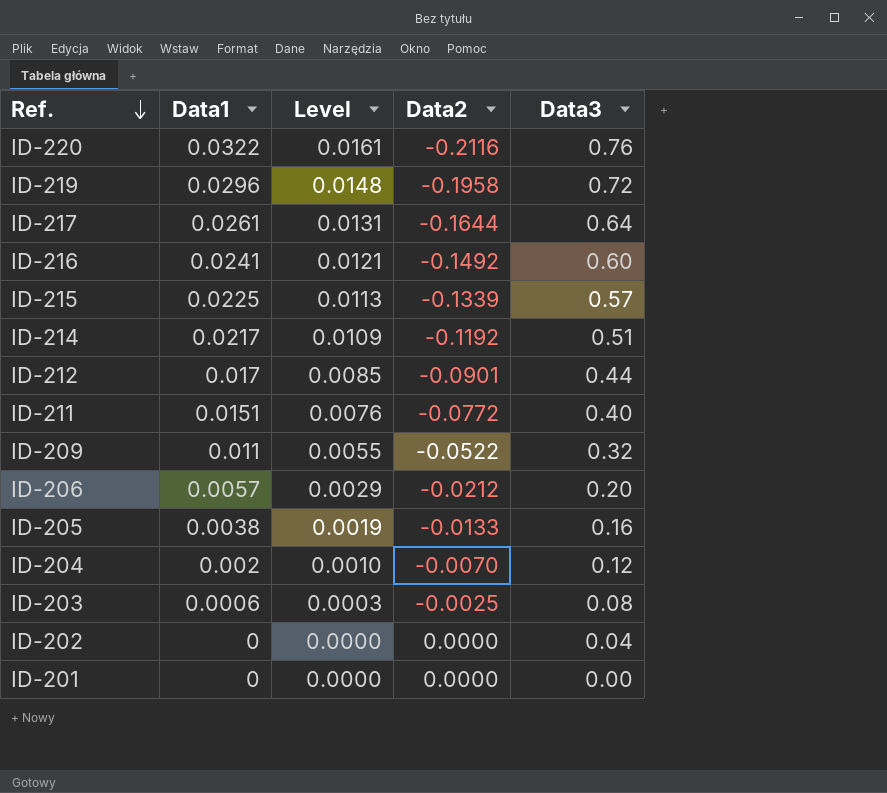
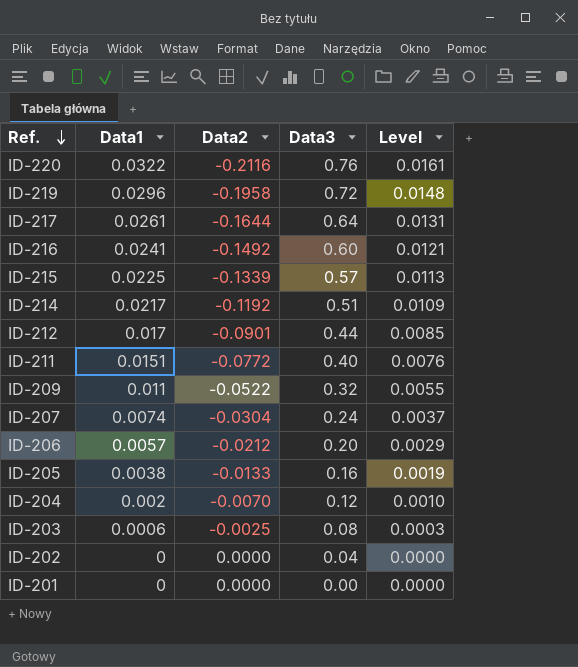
column Level | position: 3 -> 5
row ID-207: none -> 0.0074 | -0.0304 | 0.24 | 0.0037

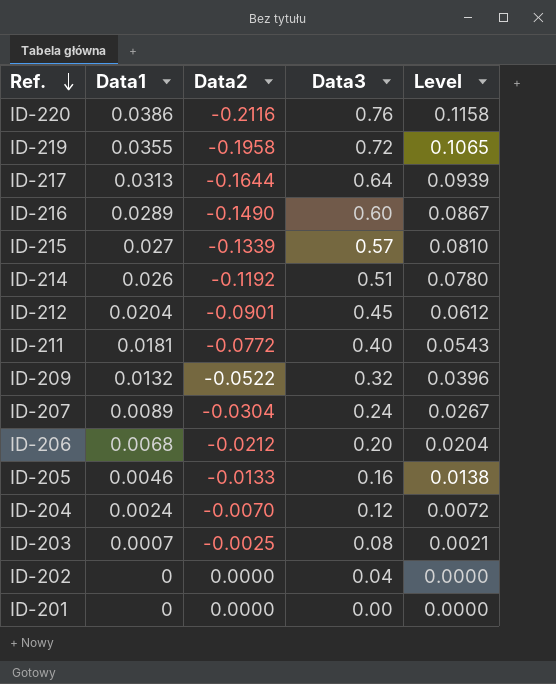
column Level | formula: [Data1] * 0.5 -> [Data1] * 3
ID-220 | Data1: 0.0322 -> 0.0386
ID-219 | Data1: 0.0296 -> 0.0355
ID-217 | Data1: 0.0261 -> 0.0313
ID-216 | Data1: 0.0241 -> 0.0289
ID-216 | Data2: -0.1492 -> -0.1490
ID-215 | Data1: 0.0225 -> 0.027
ID-214 | Data1: 0.0217 -> 0.026
ID-212 | Data1: 0.017 -> 0.0204
ID-212 | Data3: 0.44 -> 0.45
ID-211 | Data1: 0.0151 -> 0.0181
ID-209 | Data1: 0.011 -> 0.0132
ID-207 | Data1: 0.0074 -> 0.0089
ID-206 | Data1: 0.0057 -> 0.0068
ID-205 | Data1: 0.0038 -> 0.0046
ID-204 | Data1: 0.002 -> 0.0024
ID-203 | Data1: 0.0006 -> 0.0007

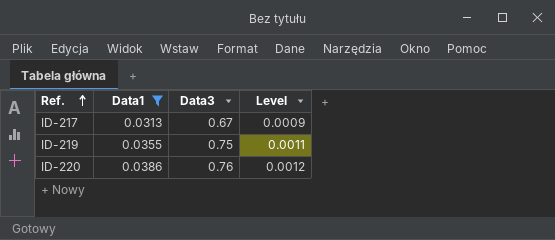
filter: none -> Data1 >= 0.0313
row order: Ref. descending -> Ref. ascending
column Data2 | position: 3 -> none
column Level | formula: [Data1] * 3 -> [Data1] * 0.03
ID-217 | Data3: 0.64 -> 0.67
ID-219 | Data3: 0.72 -> 0.75

